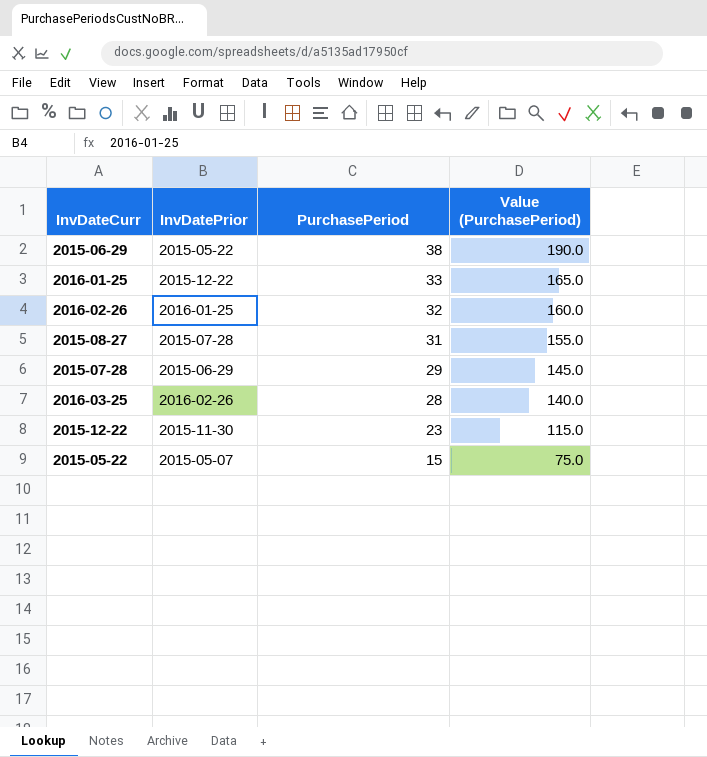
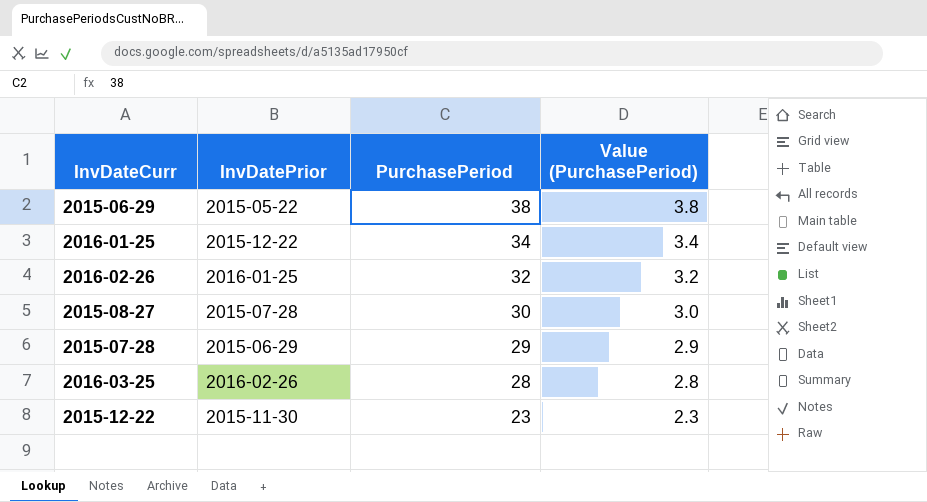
column Value (PurchasePeriod) | formula: [PurchasePeriod] * 5 -> [PurchasePeriod] * 0.1
row 2015-05-22: 2015-05-07 | 15 | 75.0 -> none
2016-01-25 | PurchasePeriod: 33 -> 34
2015-08-27 | PurchasePeriod: 31 -> 30

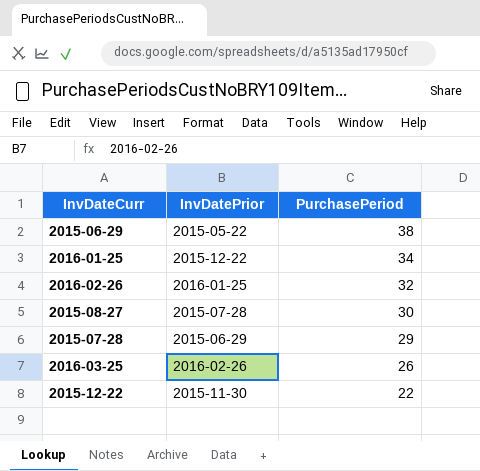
column Value (PurchasePeriod) | formula: [PurchasePeriod] * 0.1 -> none
2016-03-25 | PurchasePeriod: 28 -> 26
2015-12-22 | PurchasePeriod: 23 -> 22

